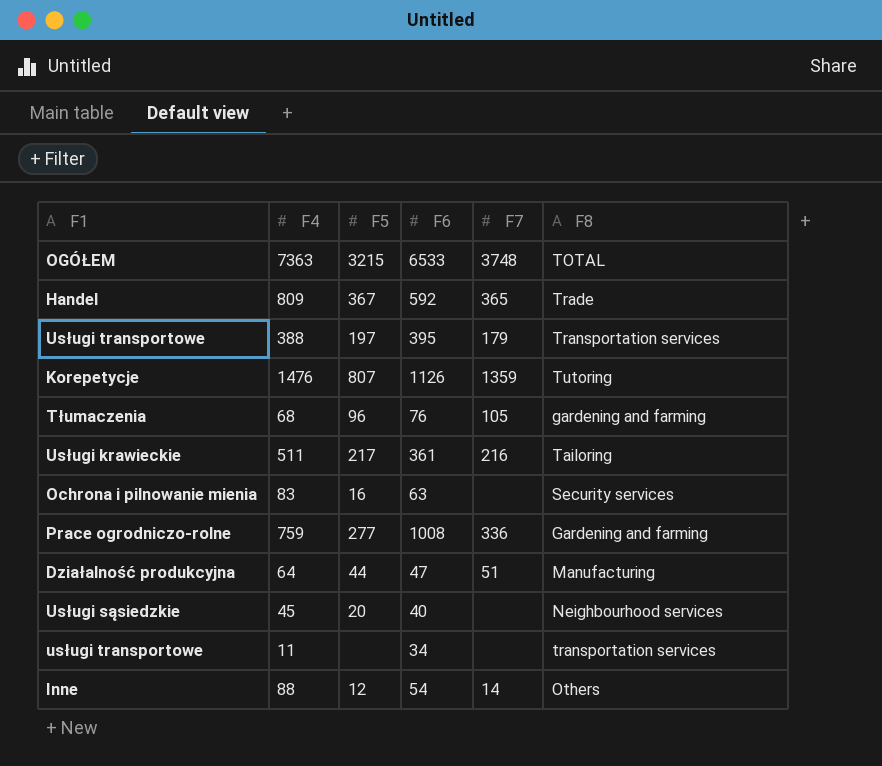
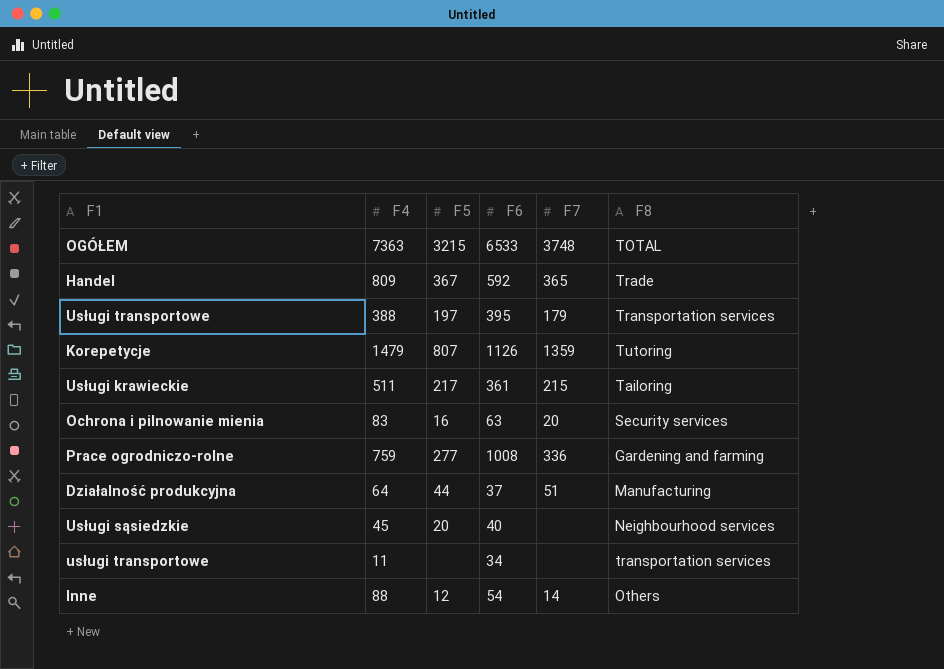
row Tłumaczenia: 68 | 96 | 76 | 105 | gardening and farming -> none
Korepetycje | F4: 1476 -> 1479
Usługi krawieckie | F7: 216 -> 215
Ochrona i pilnowanie mienia | F7: none -> 20
Działalność produkcyjna | F6: 47 -> 37

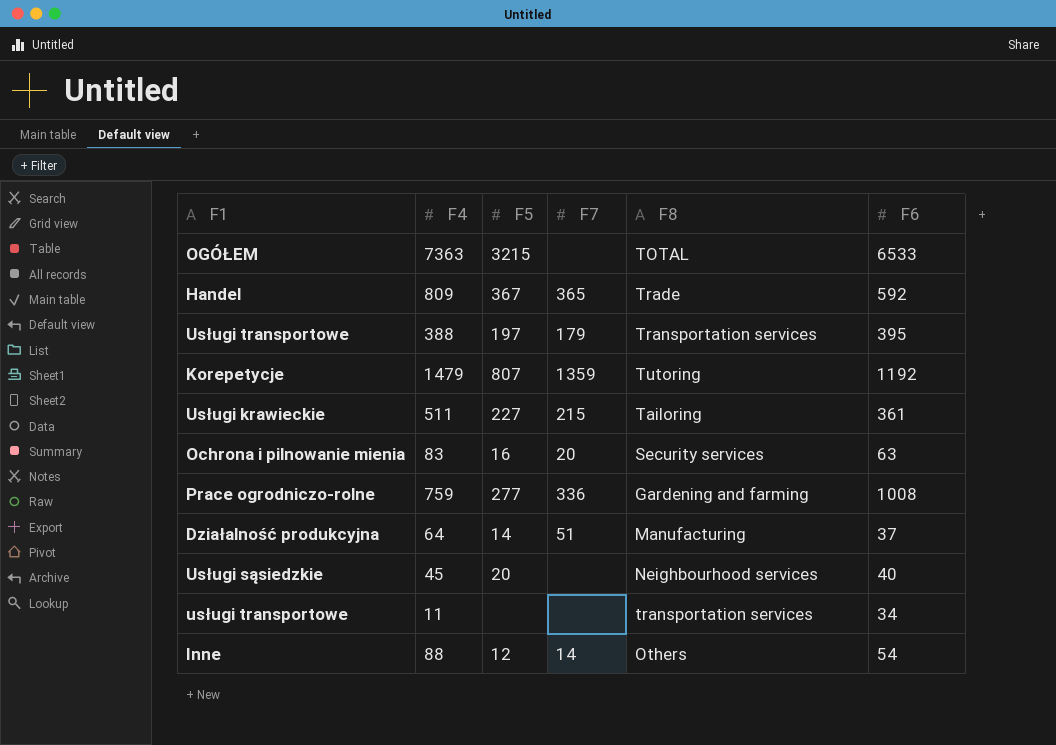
column F6 | position: 4 -> 6
OGÓŁEM | F7: 3748 -> none
Korepetycje | F6: 1126 -> 1192
Usługi krawieckie | F5: 217 -> 227
Działalność produkcyjna | F5: 44 -> 14

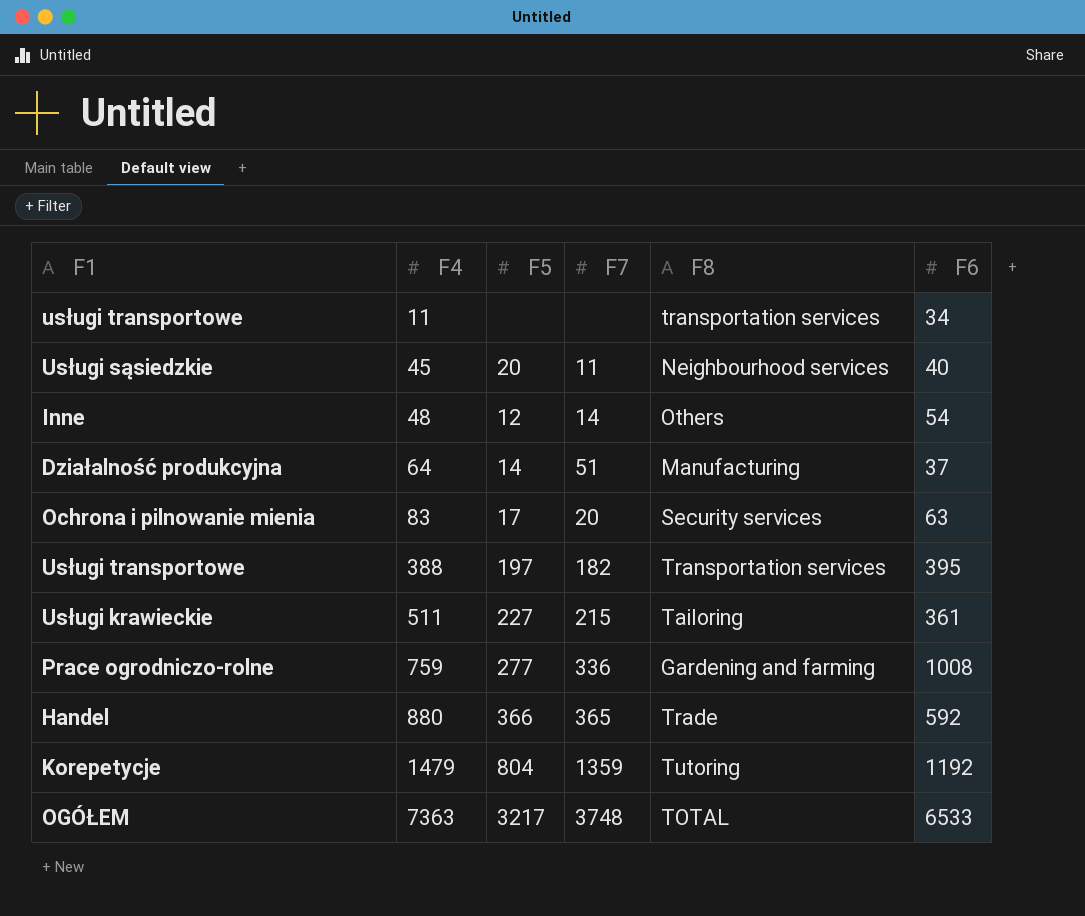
row order: none -> F4 ascending
Usługi sąsiedzkie | F7: none -> 11
Inne | F4: 88 -> 48
Ochrona i pilnowanie mienia | F5: 16 -> 17
Usługi transportowe | F7: 179 -> 182
Handel | F4: 809 -> 880
Handel | F5: 367 -> 366
Korepetycje | F5: 807 -> 804
OGÓŁEM | F5: 3215 -> 3217
OGÓŁEM | F7: none -> 3748

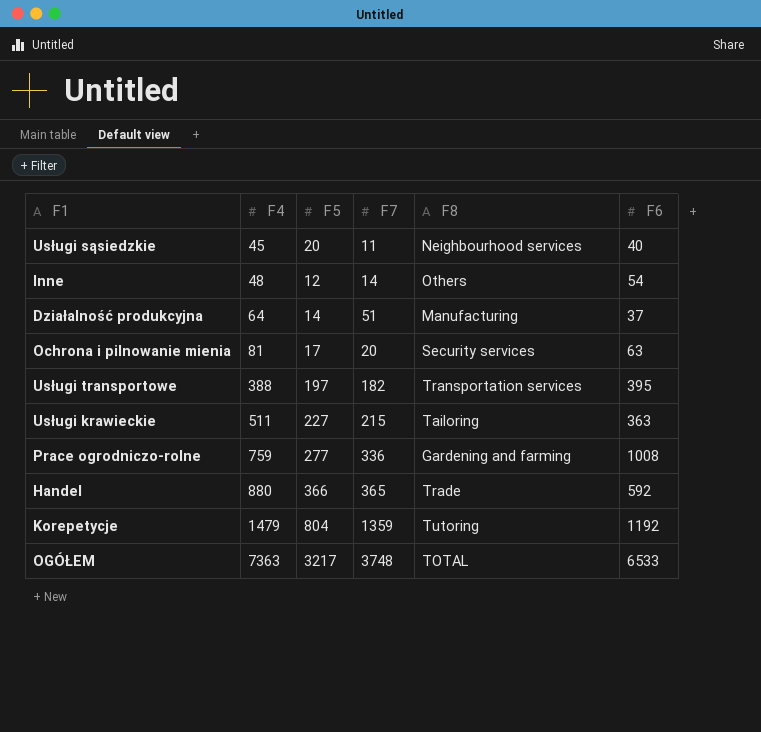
row usługi transportowe: 11 | none | none | transportation services | 34 -> none
Ochrona i pilnowanie mienia | F4: 83 -> 81
Usługi krawieckie | F6: 361 -> 363

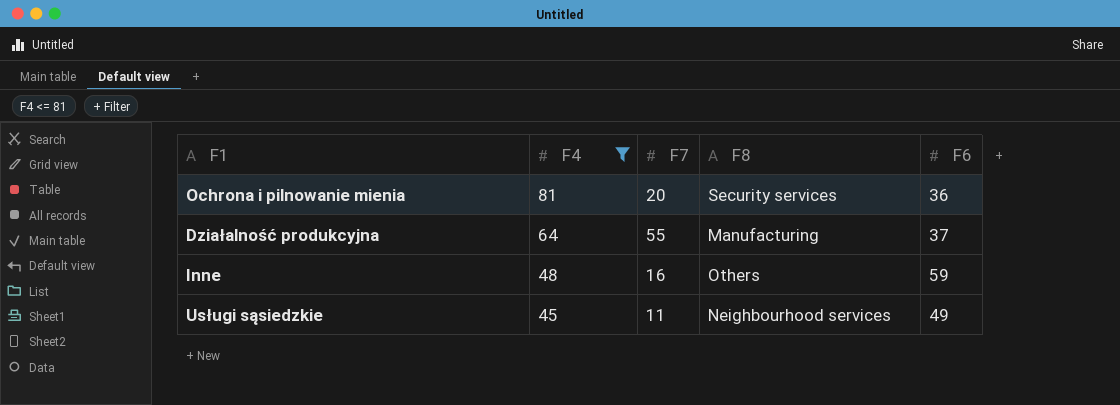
filter: none -> F4 <= 81
row order: F4 ascending -> F4 descending
column F5 | position: 3 -> none
Ochrona i pilnowanie mienia | F6: 63 -> 36
Działalność produkcyjna | F7: 51 -> 55
Inne | F7: 14 -> 16
Inne | F6: 54 -> 59
Usługi sąsiedzkie | F6: 40 -> 49

